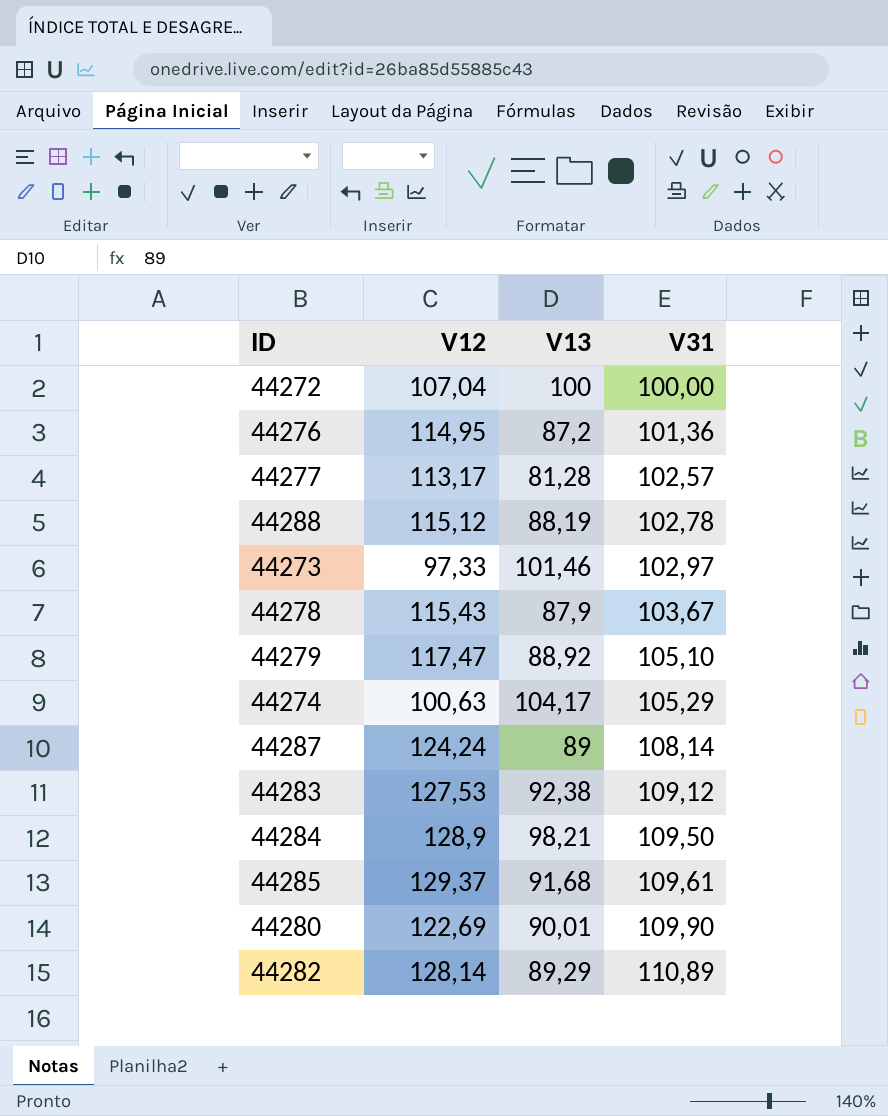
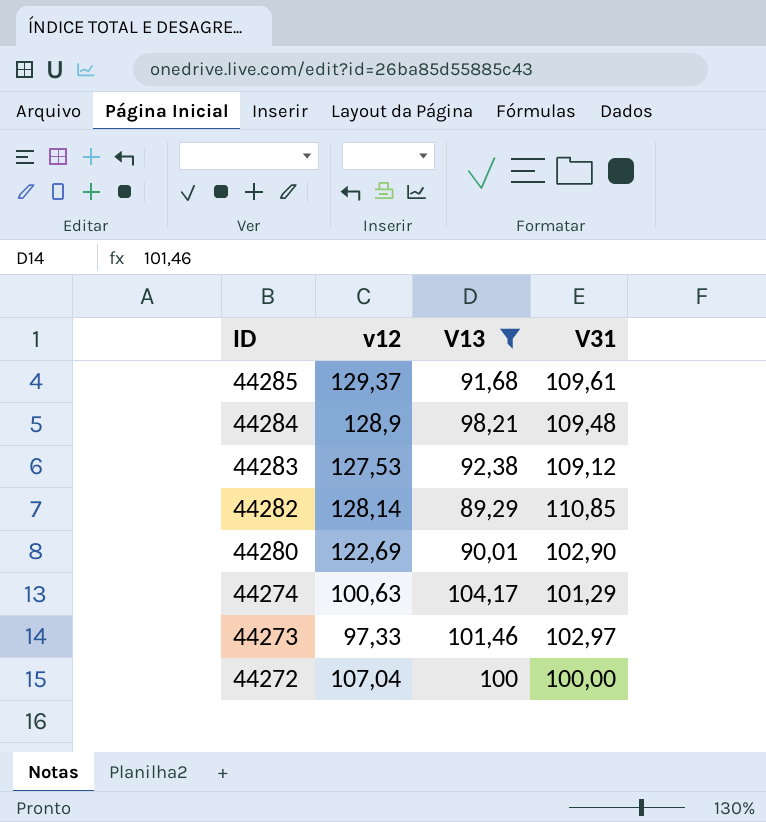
filter: none -> V13 >= 89,29
row order: V31 ascending -> ID descending
column name: V12 -> v12
44284 | V31: 109,50 -> 109,48
44282 | V31: 110,89 -> 110,85
44280 | V31: 109,90 -> 102,90
44274 | V31: 105,29 -> 101,29

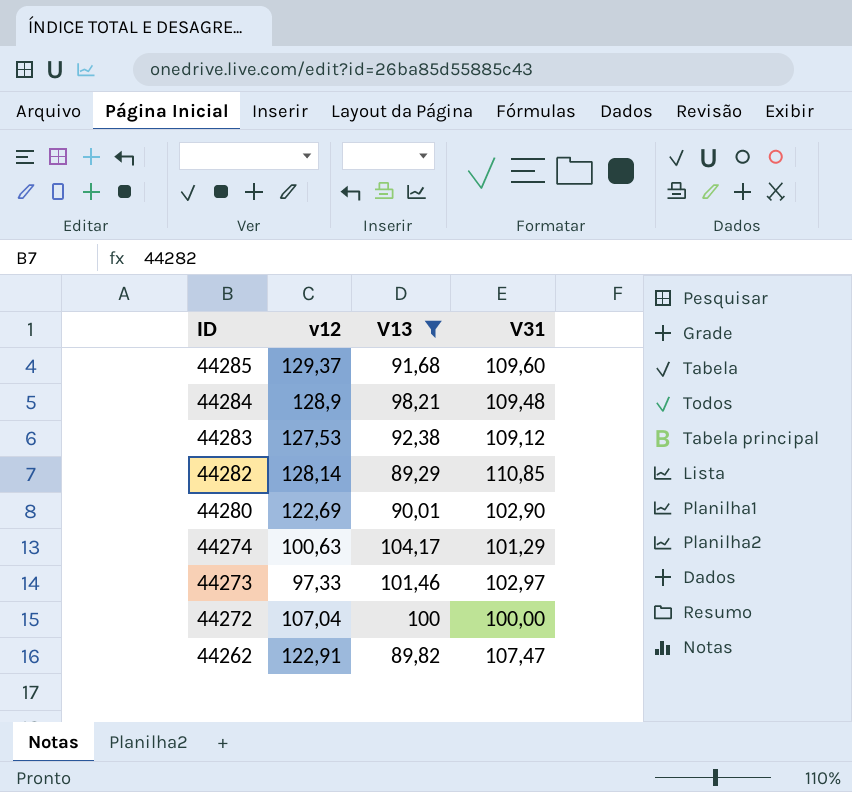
44285 | V31: 109,61 -> 109,60
row 44262: none -> 122,91 | 89,82 | 107,47

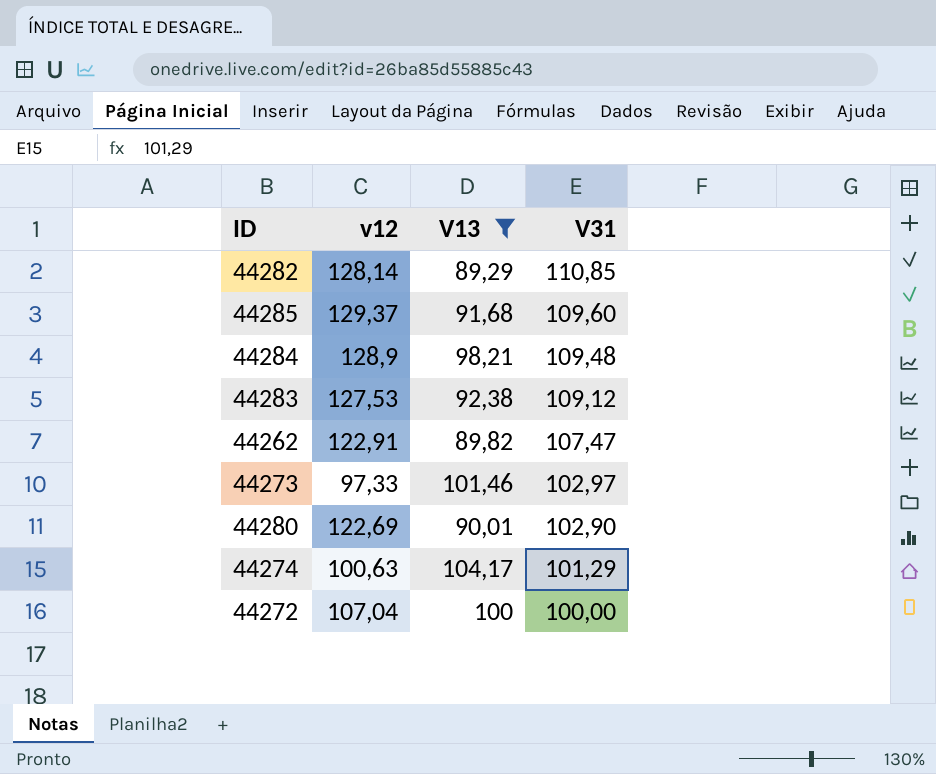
row order: ID descending -> V31 descending

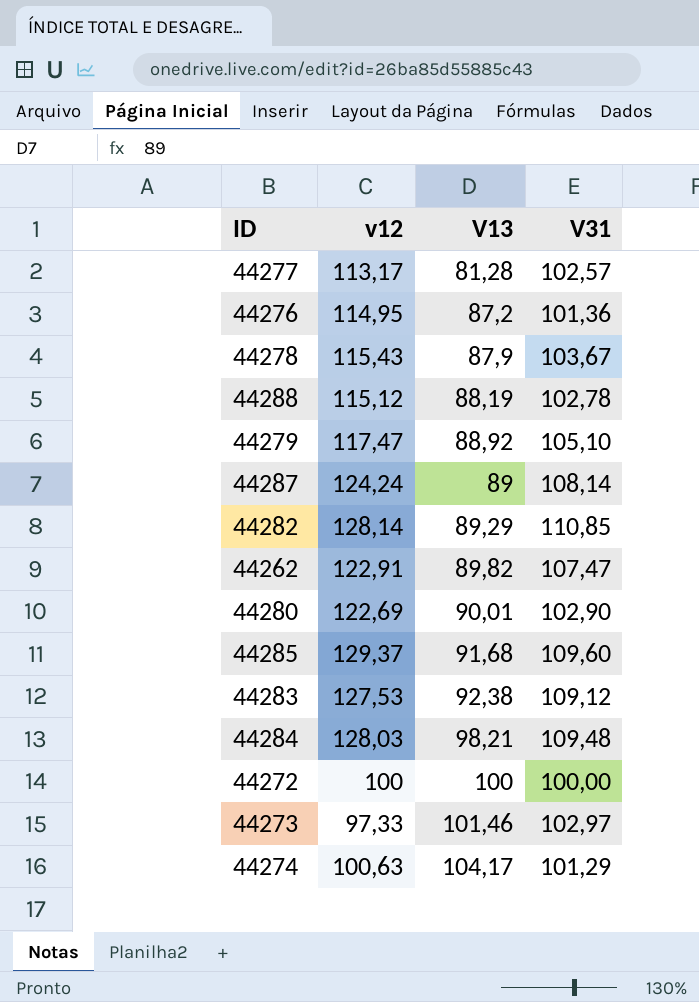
filter: V13 >= 89,29 -> none
row order: V31 descending -> V13 ascending
44284 | v12: 128,9 -> 128,03
44272 | v12: 107,04 -> 100

